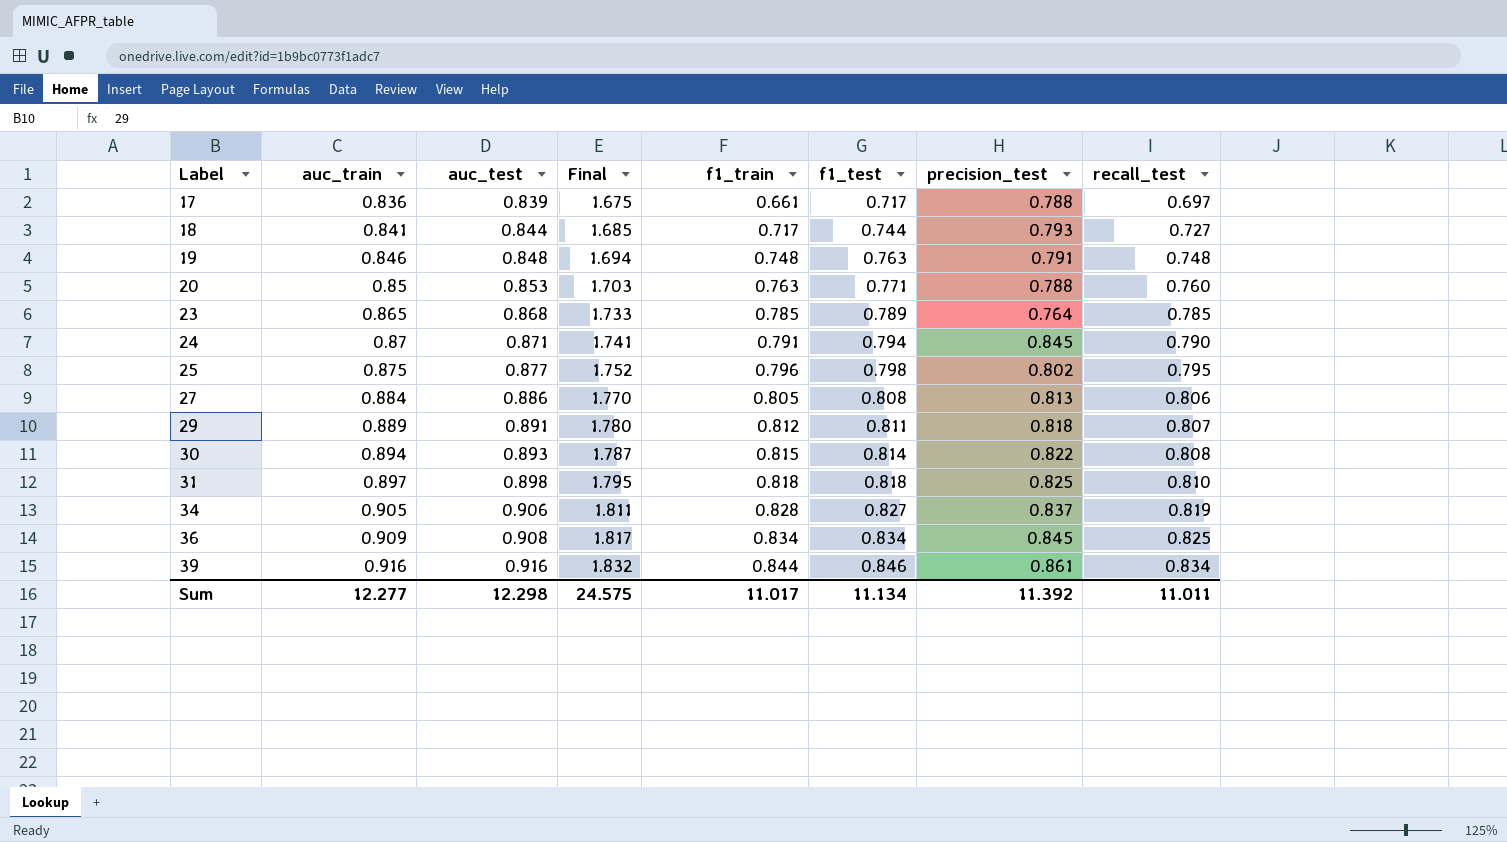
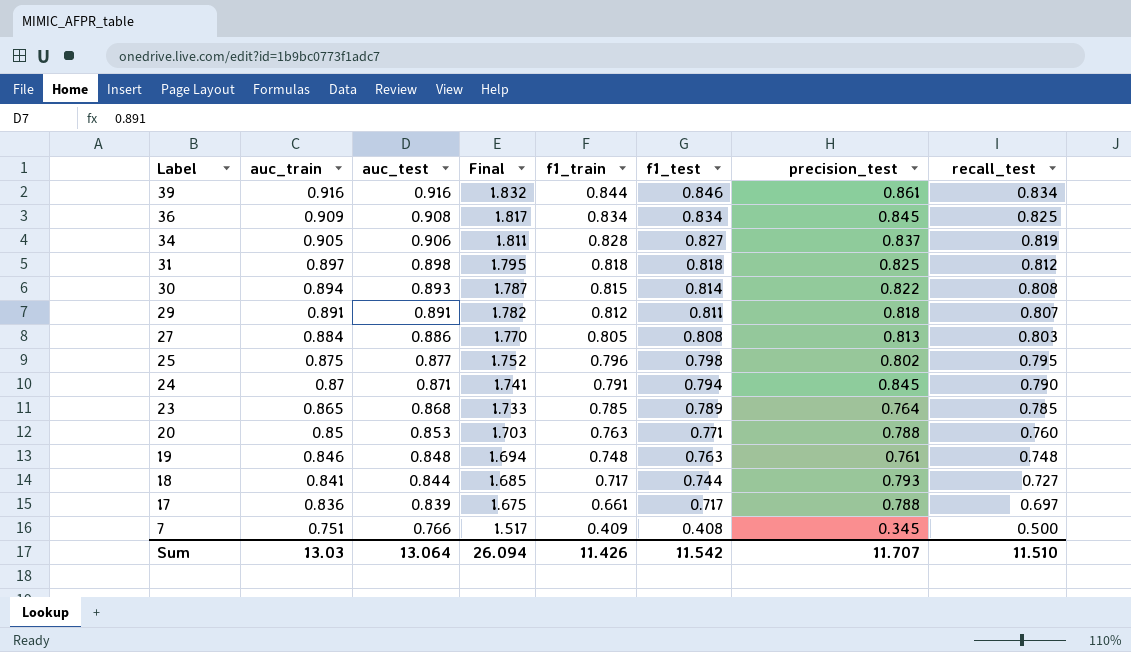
row order: Label ascending -> Label descending
31 | recall_test: 0.810 -> 0.812
29 | auc_train: 0.889 -> 0.891
29 | Final: 1.780 -> 1.782
27 | recall_test: 0.806 -> 0.803
19 | precision_test: 0.791 -> 0.761
row 7: none -> 0.751 | 0.766 | 1.517 | 0.409 | 0.408 | 0.345 | 0.500
Sum | auc_train: 12.277 -> 13.03
Sum | auc_test: 12.298 -> 13.064
Sum | Final: 24.575 -> 26.094
Sum | f1_train: 11.017 -> 11.426
Sum | f1_test: 11.134 -> 11.542
Sum | precision_test: 11.392 -> 11.707
Sum | recall_test: 11.011 -> 11.510

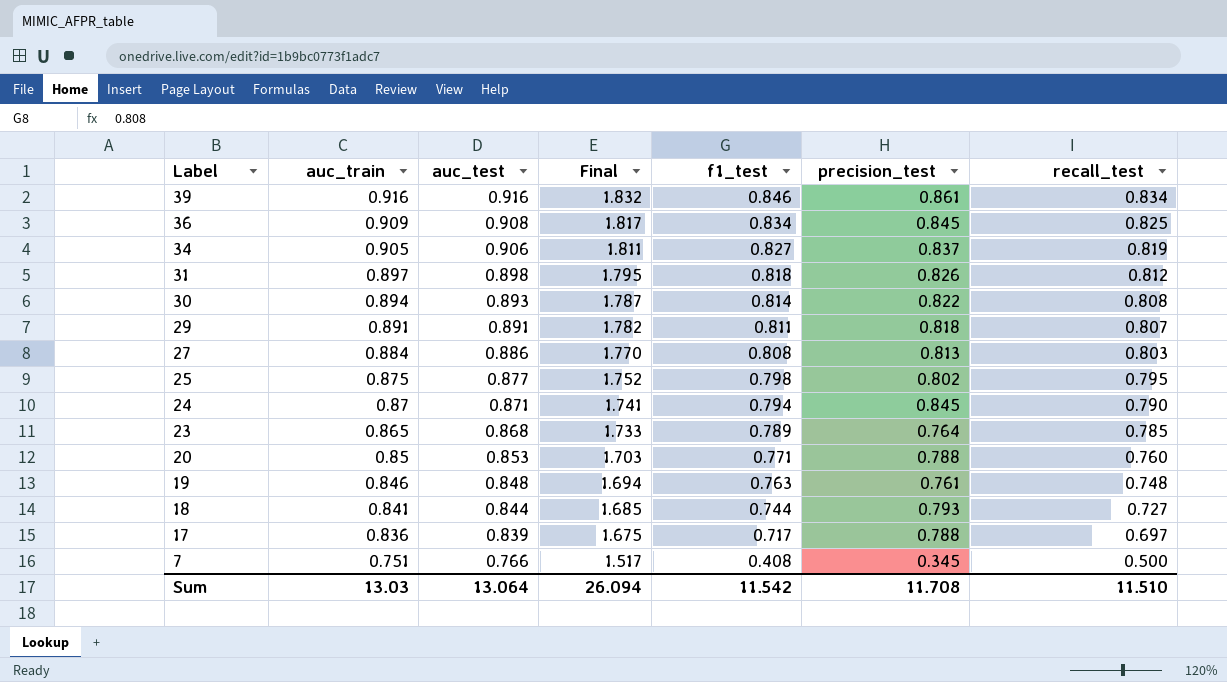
column f1_train | position: 5 -> none
31 | precision_test: 0.825 -> 0.826
Sum | precision_test: 11.707 -> 11.708

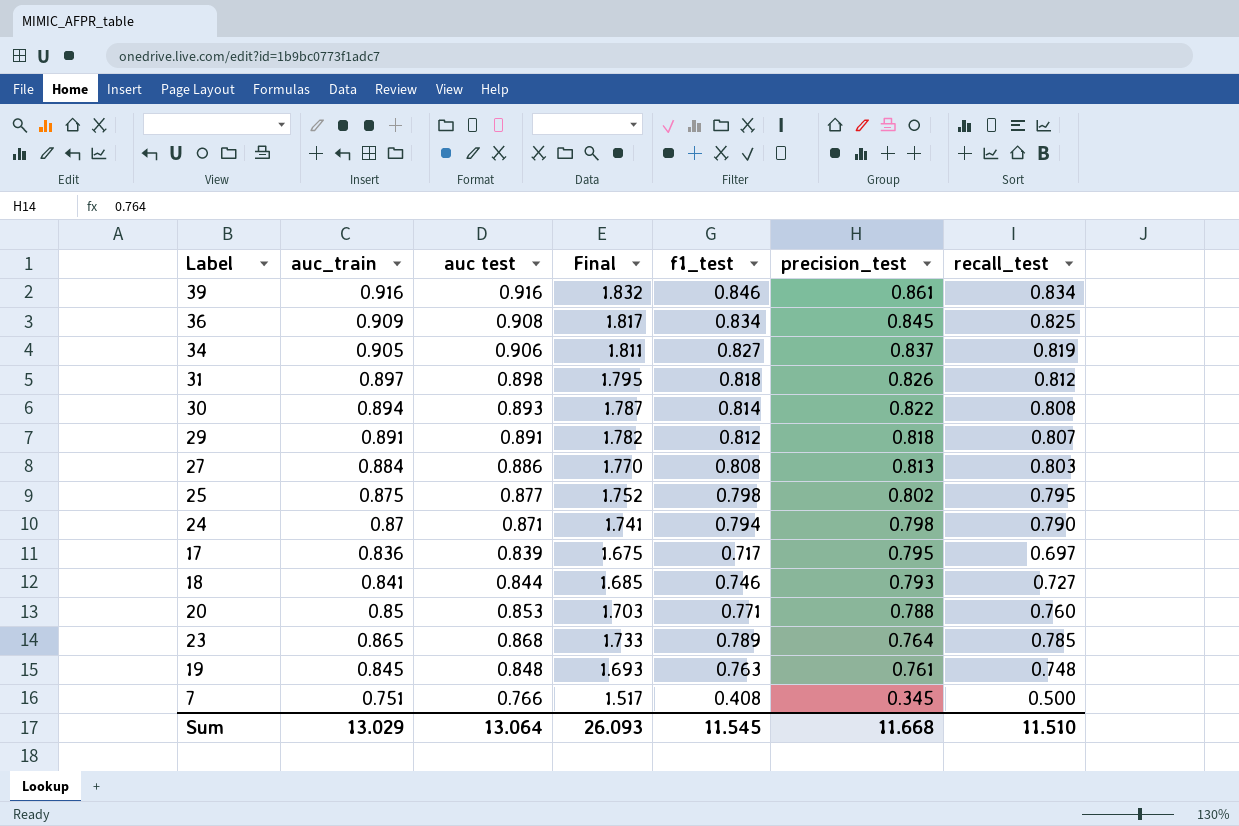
row order: Label descending -> precision_test descending
column name: auc_test -> auc test
29 | f1_test: 0.811 -> 0.812
24 | precision_test: 0.845 -> 0.798
17 | precision_test: 0.788 -> 0.795
18 | f1_test: 0.744 -> 0.746
19 | auc_train: 0.846 -> 0.845
19 | Final: 1.694 -> 1.693
Sum | auc_train: 13.03 -> 13.029
Sum | Final: 26.094 -> 26.093
Sum | f1_test: 11.542 -> 11.545
Sum | precision_test: 11.708 -> 11.668

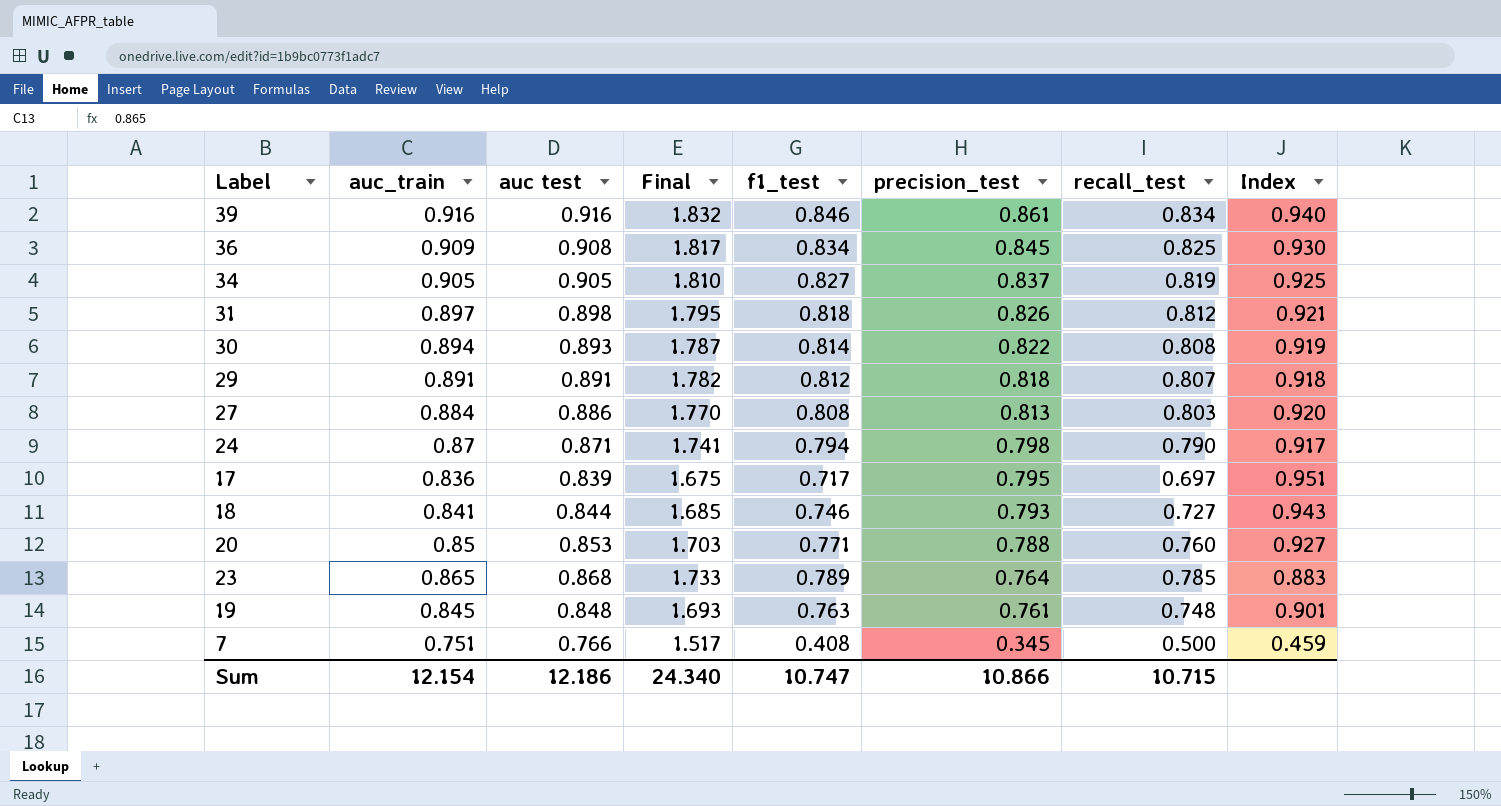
column Index | formula: none -> [precision_test] / [auc_train]
row 25: 0.875 | 0.877 | 1.752 | 0.798 | 0.802 | 0.795 -> none
34 | auc test: 0.906 -> 0.905
34 | Final: 1.811 -> 1.810
Sum | auc_train: 13.029 -> 12.154
Sum | auc test: 13.064 -> 12.186
Sum | Final: 26.093 -> 24.340
Sum | f1_test: 11.545 -> 10.747
Sum | precision_test: 11.668 -> 10.866
Sum | recall_test: 11.510 -> 10.715

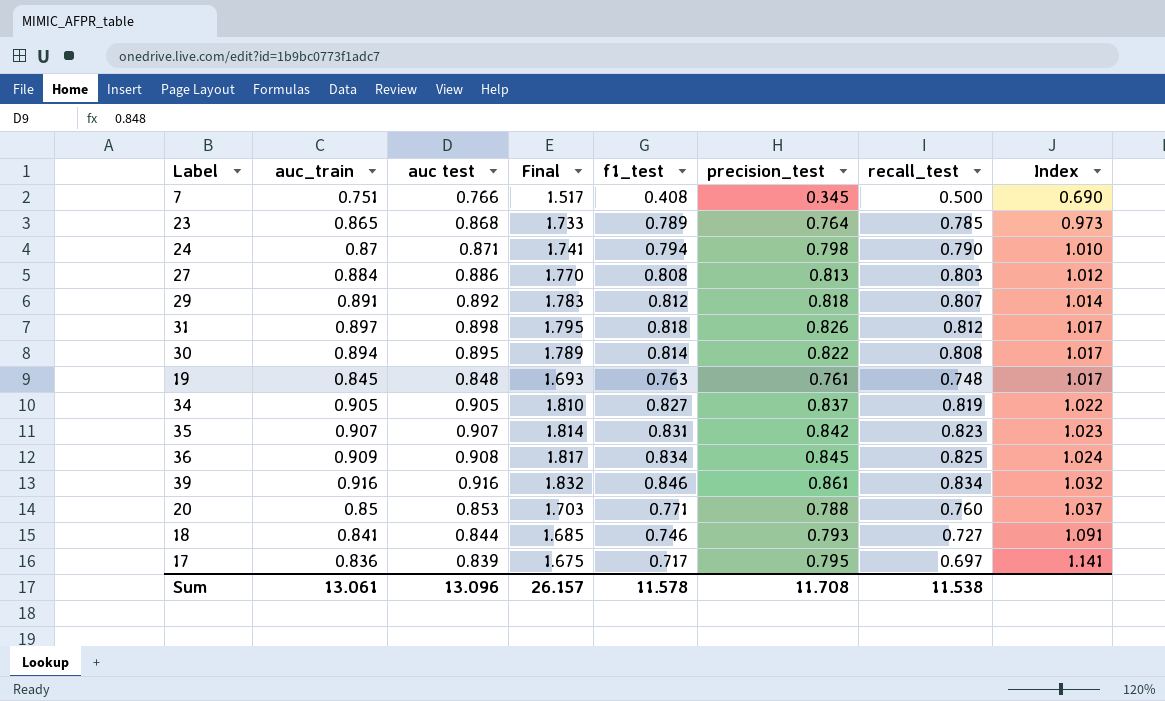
row order: precision_test descending -> Index ascending
column Index | formula: [precision_test] / [auc_train] -> [precision_test] / [recall_test]
29 | auc test: 0.891 -> 0.892
29 | Final: 1.782 -> 1.783
30 | auc test: 0.893 -> 0.895
30 | Final: 1.787 -> 1.789
row 35: none -> 0.907 | 0.907 | 1.814 | 0.831 | 0.842 | 0.823 | 1.023
Sum | auc_train: 12.154 -> 13.061
Sum | auc test: 12.186 -> 13.096
Sum | Final: 24.340 -> 26.157
Sum | f1_test: 10.747 -> 11.578
Sum | precision_test: 10.866 -> 11.708
Sum | recall_test: 10.715 -> 11.538

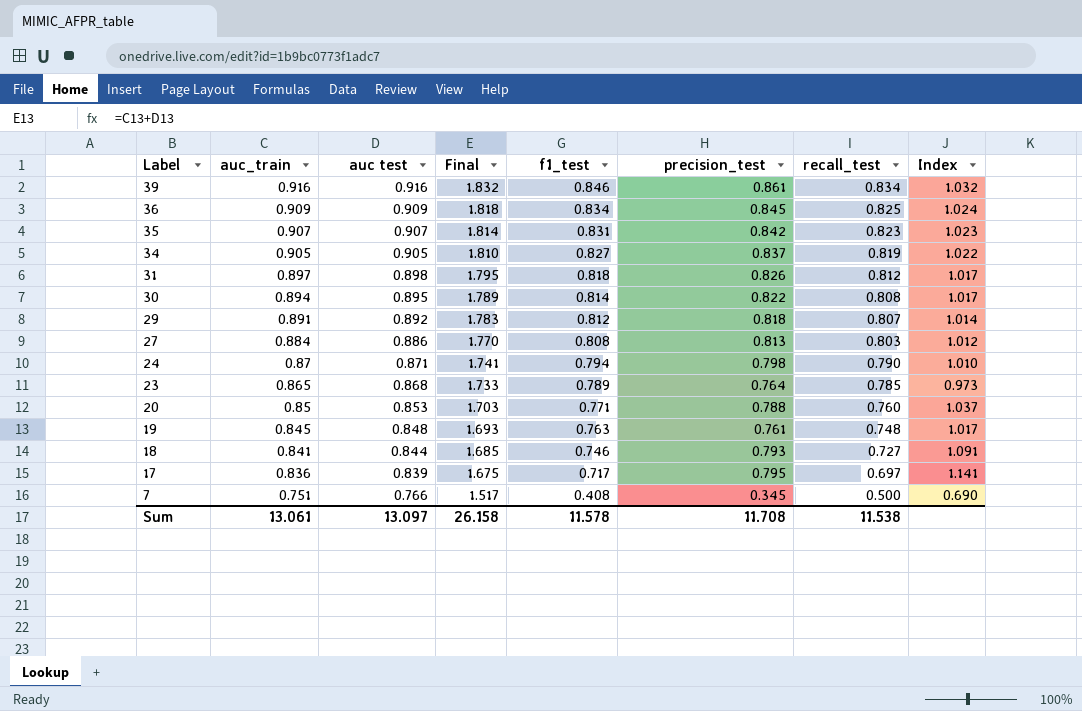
row order: Index ascending -> Label descending
36 | auc test: 0.908 -> 0.909
36 | Final: 1.817 -> 1.818
Sum | auc test: 13.096 -> 13.097
Sum | Final: 26.157 -> 26.158

